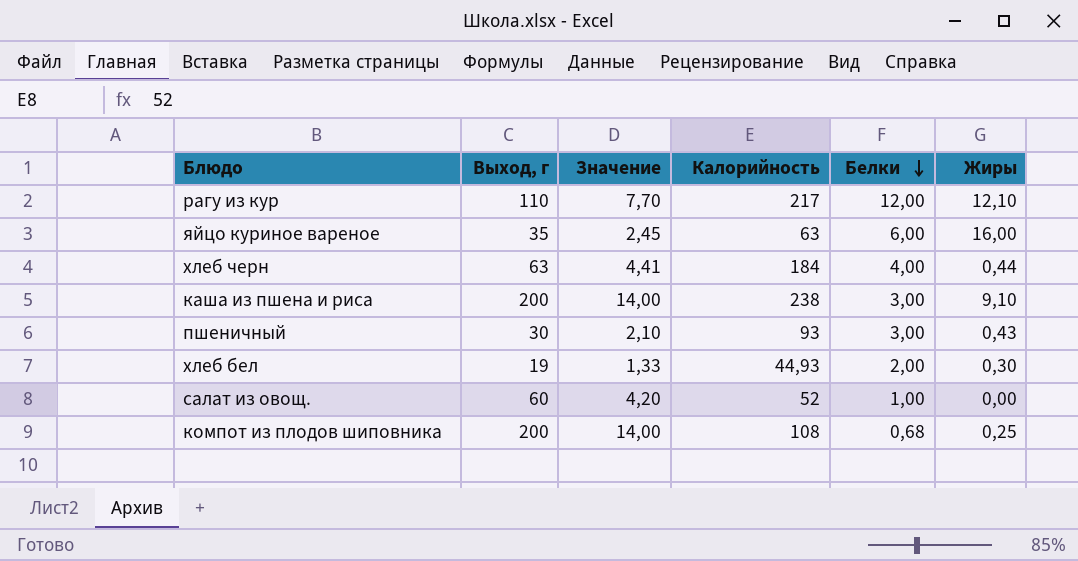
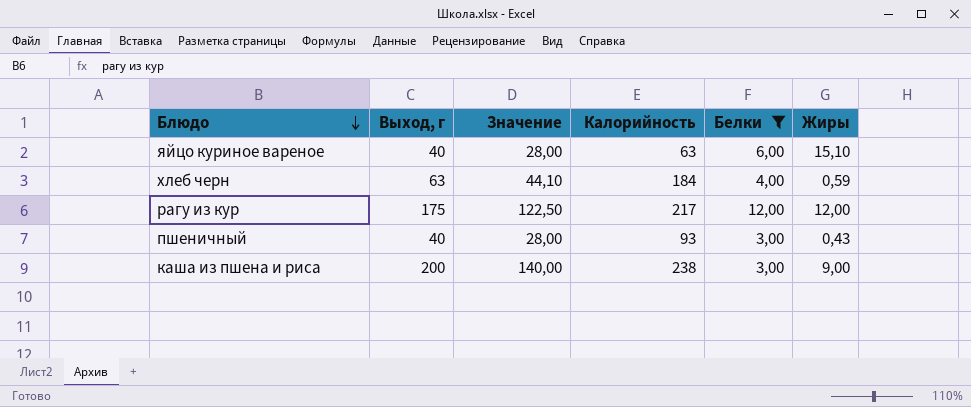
filter: none -> Белки >= 3,00
row order: Белки descending -> Блюдо descending
column Значение | formula: [Выход, г] * 0,07 -> [Выход, г] * 0,7
яйцо куриное вареное | Выход, г: 35 -> 40
яйцо куриное вареное | Жиры: 16,00 -> 15,10
хлеб черн | Жиры: 0,44 -> 0,59
рагу из кур | Выход, г: 110 -> 175
рагу из кур | Жиры: 12,10 -> 12,00
пшеничный | Выход, г: 30 -> 40
каша из пшена и риса | Жиры: 9,10 -> 9,00

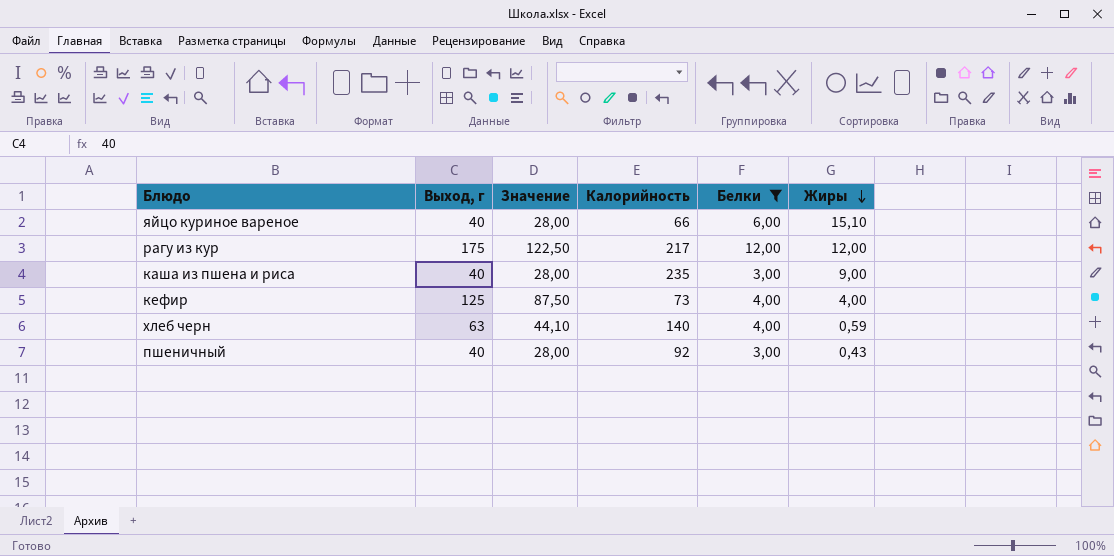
row order: Блюдо descending -> Жиры descending
яйцо куриное вареное | Калорийность: 63 -> 66
каша из пшена и риса | Выход, г: 200 -> 40
каша из пшена и риса | Значение: 140,00 -> 28,00
каша из пшена и риса | Калорийность: 238 -> 235
row кефир: none -> 125 | 87,50 | 73 | 4,00 | 4,00
хлеб черн | Калорийность: 184 -> 140
пшеничный | Калорийность: 93 -> 92

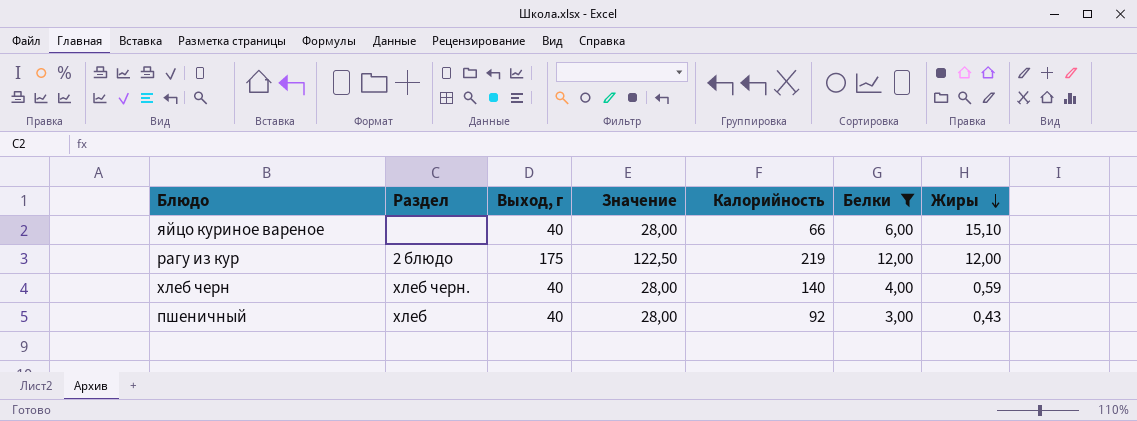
column Раздел | position: none -> 2
row каша из пшена и риса: 40 | 28,00 | 235 | 3,00 | 9,00 -> none
row кефир: 125 | 87,50 | 73 | 4,00 | 4,00 -> none
рагу из кур | Калорийность: 217 -> 219
хлеб черн | Выход, г: 63 -> 40
хлеб черн | Значение: 44,10 -> 28,00

